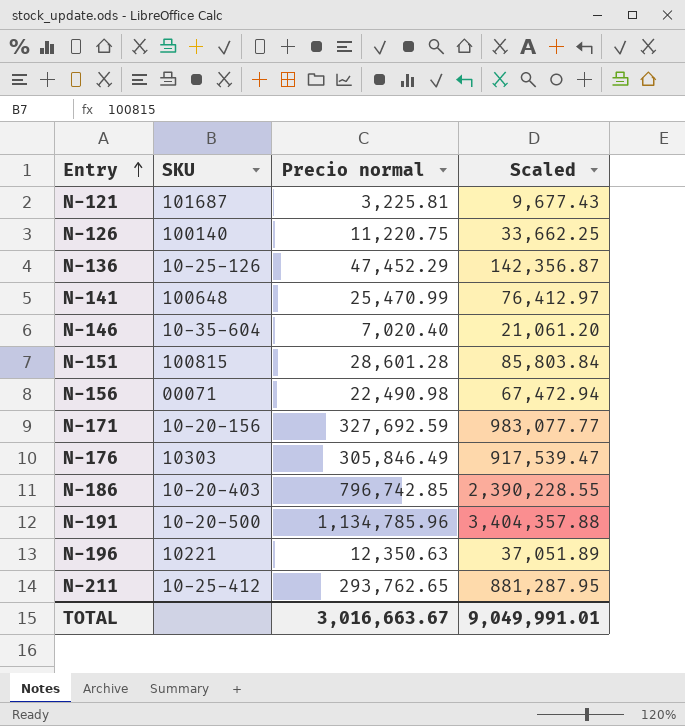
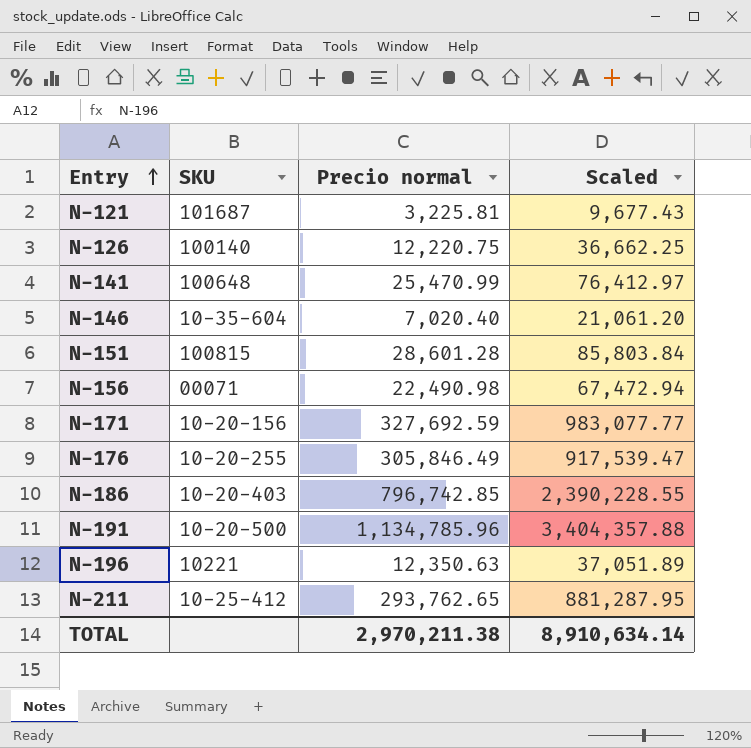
row N-136: 10-25-126 | 47,452.29 | 142,356.87 -> none
N-126 | Precio normal: 11,220.75 -> 12,220.75
N-126 | Scaled: 33,662.25 -> 36,662.25
N-176 | SKU: 10303 -> 10-20-255
TOTAL | Precio normal: 3,016,663.67 -> 2,970,211.38
TOTAL | Scaled: 9,049,991.01 -> 8,910,634.14

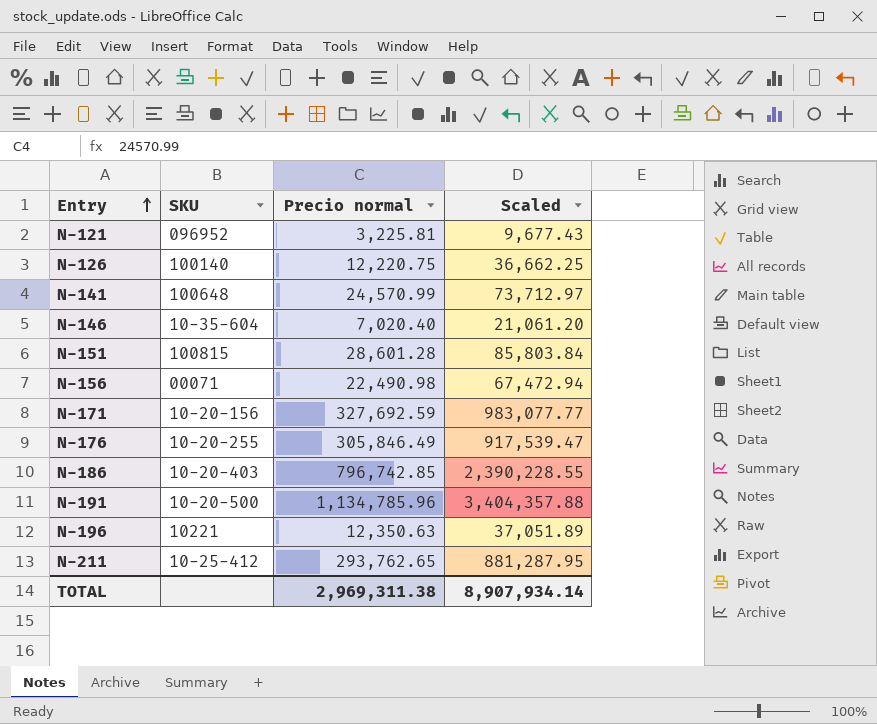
N-121 | SKU: 101687 -> 096952
N-141 | Precio normal: 25,470.99 -> 24,570.99
N-141 | Scaled: 76,412.97 -> 73,712.97
TOTAL | Precio normal: 2,970,211.38 -> 2,969,311.38
TOTAL | Scaled: 8,910,634.14 -> 8,907,934.14

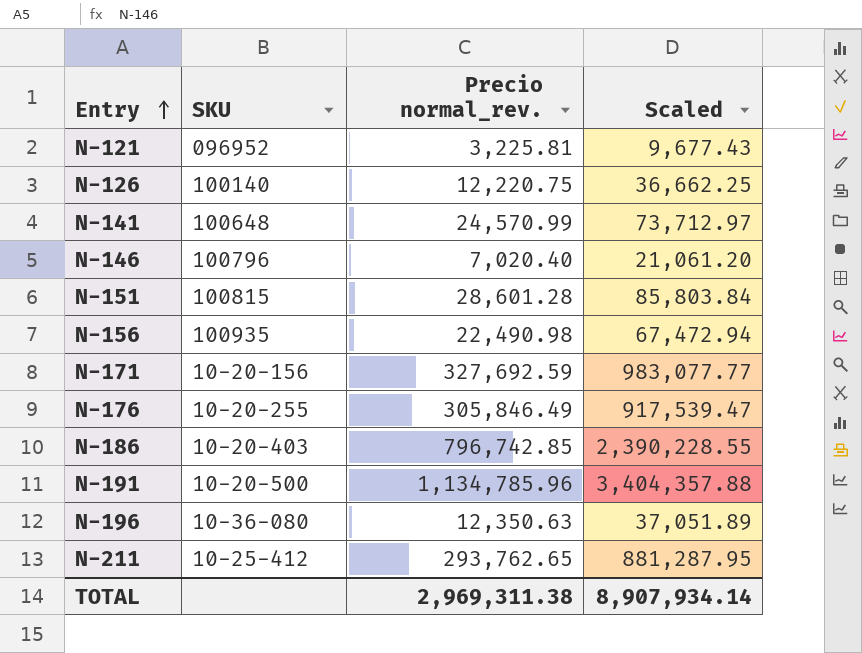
column name: Precio normal -> Precio normal_rev.
N-146 | SKU: 10-35-604 -> 100796
N-156 | SKU: 00071 -> 100935
N-196 | SKU: 10221 -> 10-36-080

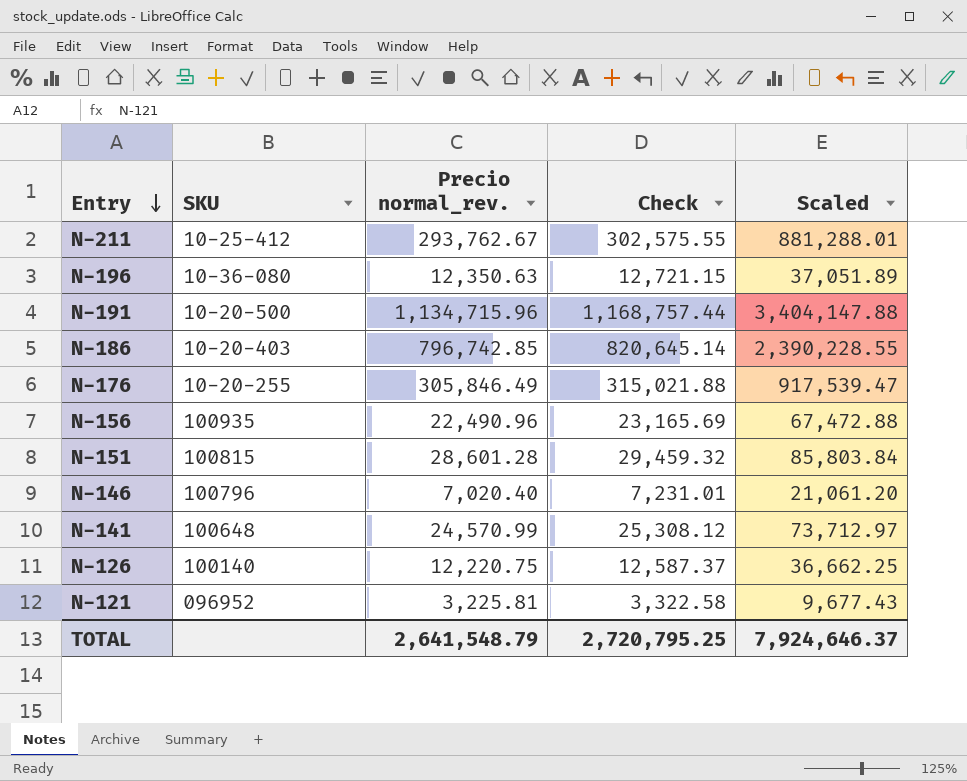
row order: Entry ascending -> Entry descending
column Check | formula: none -> [Precio normal_rev.] * 1.03
row N-171: 10-20-156 | 327,692.59 | 983,077.77 -> none
N-211 | Precio normal_rev.: 293,762.65 -> 293,762.67
N-211 | Scaled: 881,287.95 -> 881,288.01
N-191 | Precio normal_rev.: 1,134,785.96 -> 1,134,715.96
N-191 | Scaled: 3,404,357.88 -> 3,404,147.88
N-156 | Precio normal_rev.: 22,490.98 -> 22,490.96
N-156 | Scaled: 67,472.94 -> 67,472.88
TOTAL | Precio normal_rev.: 2,969,311.38 -> 2,641,548.79
TOTAL | Scaled: 8,907,934.14 -> 7,924,646.37

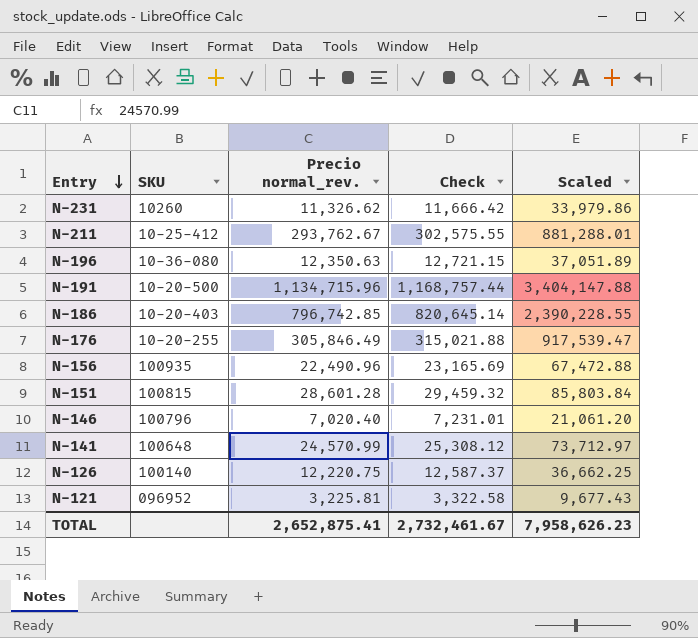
row N-231: none -> 10260 | 11,326.62 | 11,666.42 | 33,979.86
TOTAL | Precio normal_rev.: 2,641,548.79 -> 2,652,875.41
TOTAL | Check: 2,720,795.25 -> 2,732,461.67
TOTAL | Scaled: 7,924,646.37 -> 7,958,626.23

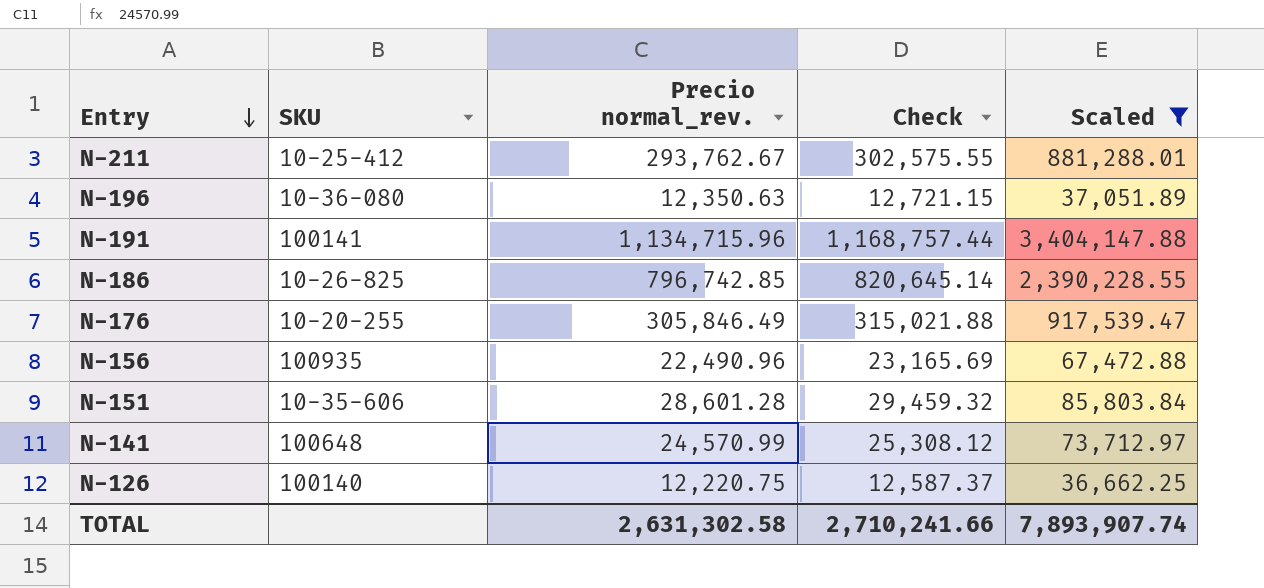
filter: none -> Scaled >= 36,662.25
N-191 | SKU: 10-20-500 -> 100141
N-186 | SKU: 10-20-403 -> 10-26-825
N-151 | SKU: 100815 -> 10-35-606
TOTAL | Precio normal_rev.: 2,652,875.41 -> 2,631,302.58
TOTAL | Check: 2,732,461.67 -> 2,710,241.66
TOTAL | Scaled: 7,958,626.23 -> 7,893,907.74

